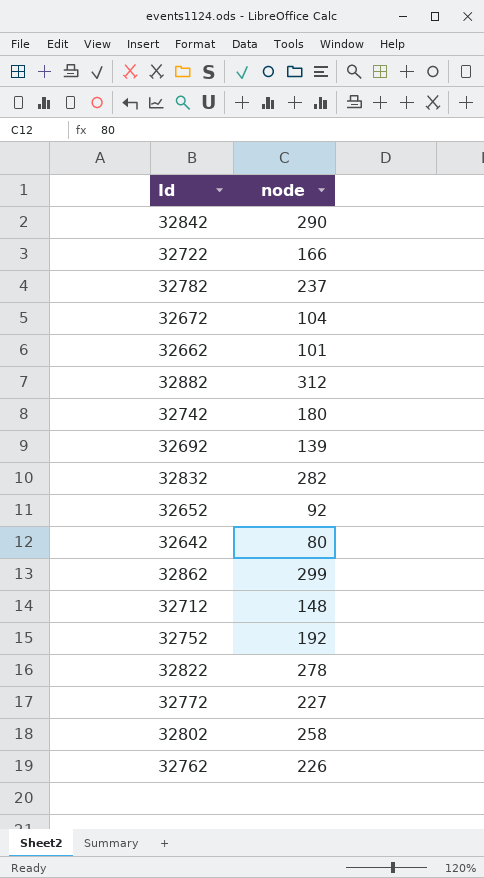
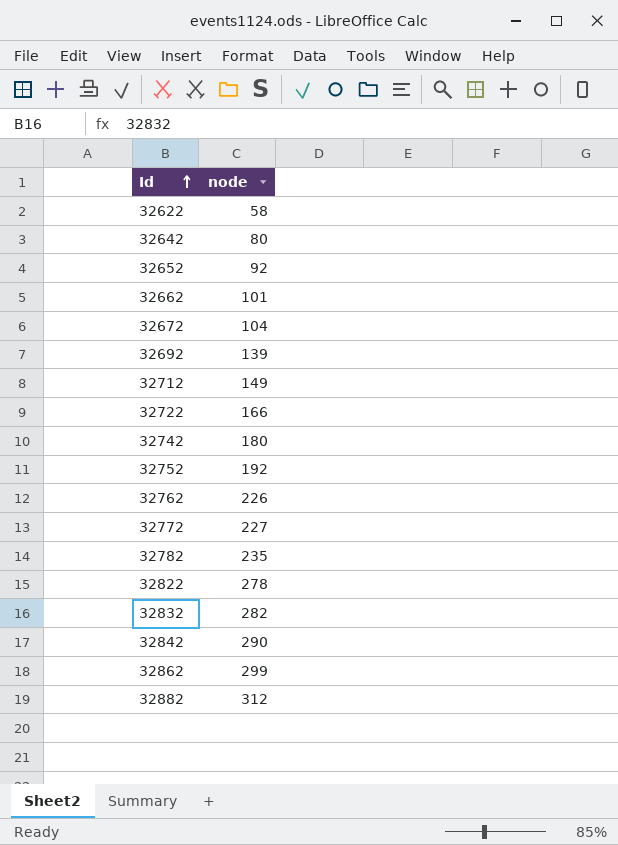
row order: none -> Id ascending
row 32802: 258 -> none
row 32622: none -> 58
32712 | node: 148 -> 149
32782 | node: 237 -> 235

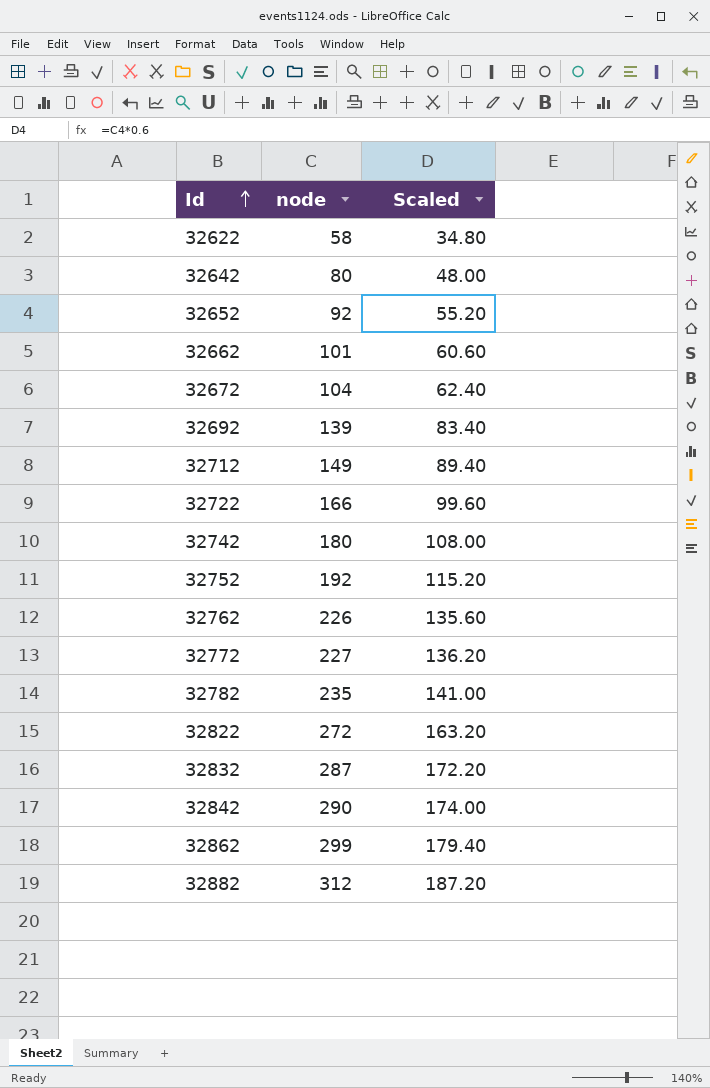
column Scaled | formula: none -> [node] * 0.6
32822 | node: 278 -> 272
32832 | node: 282 -> 287

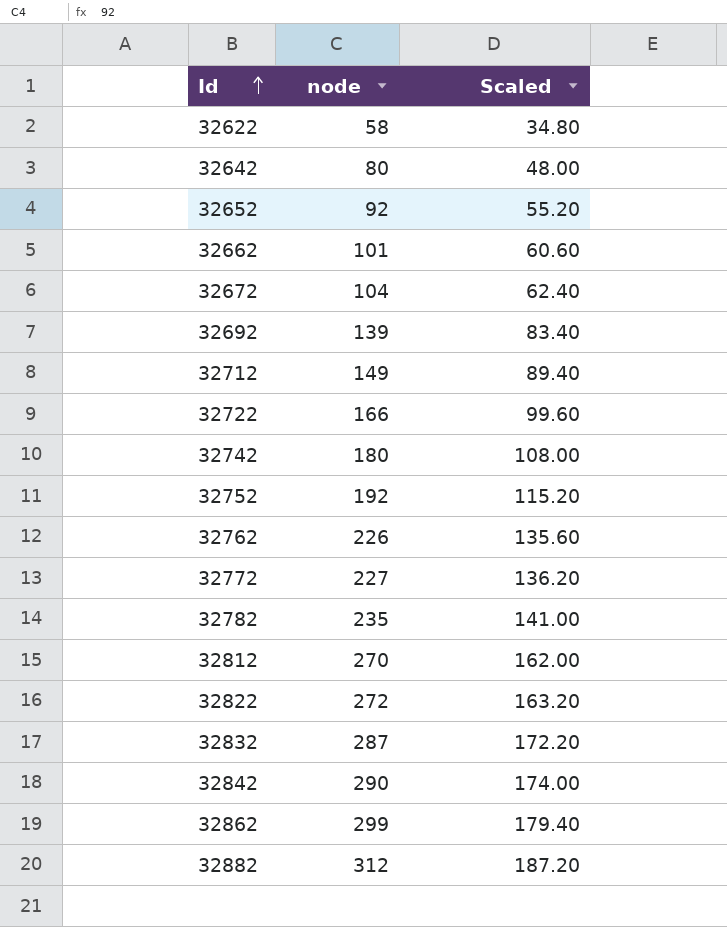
row 32812: none -> 270 | 162.00

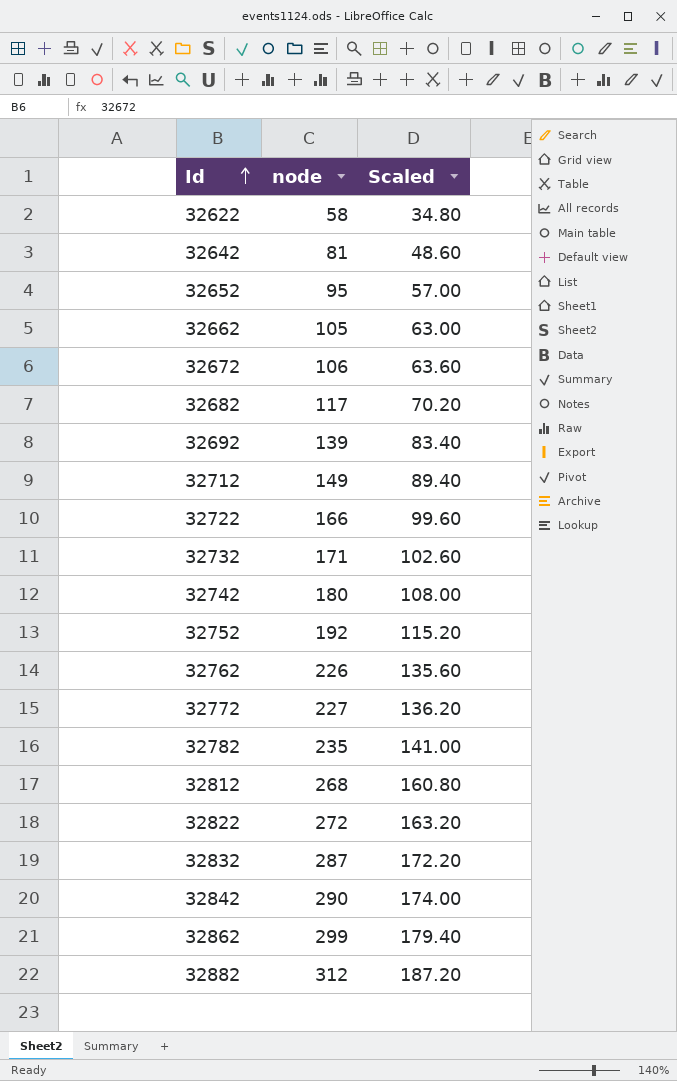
32642 | node: 80 -> 81
32642 | Scaled: 48.00 -> 48.60
32652 | node: 92 -> 95
32652 | Scaled: 55.20 -> 57.00
32662 | node: 101 -> 105
32662 | Scaled: 60.60 -> 63.00
32672 | node: 104 -> 106
32672 | Scaled: 62.40 -> 63.60
row 32682: none -> 117 | 70.20
row 32732: none -> 171 | 102.60
32812 | node: 270 -> 268
32812 | Scaled: 162.00 -> 160.80

